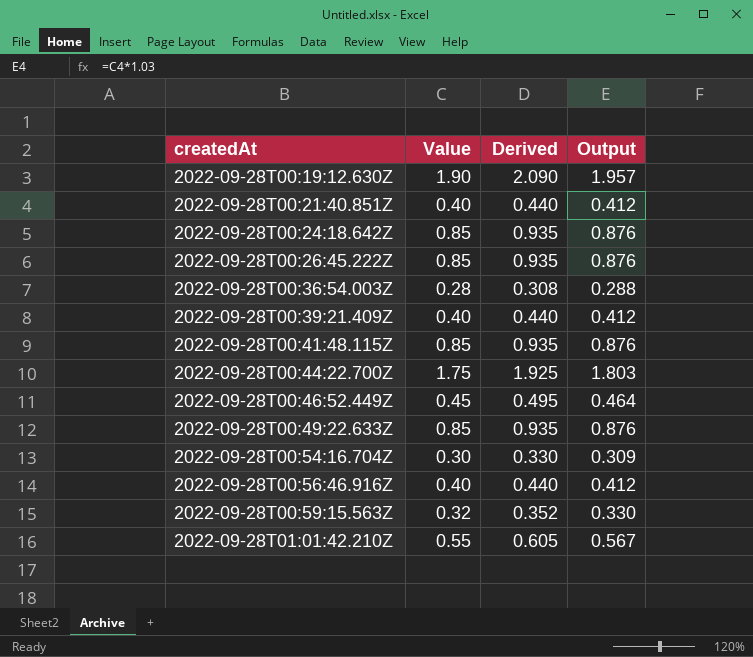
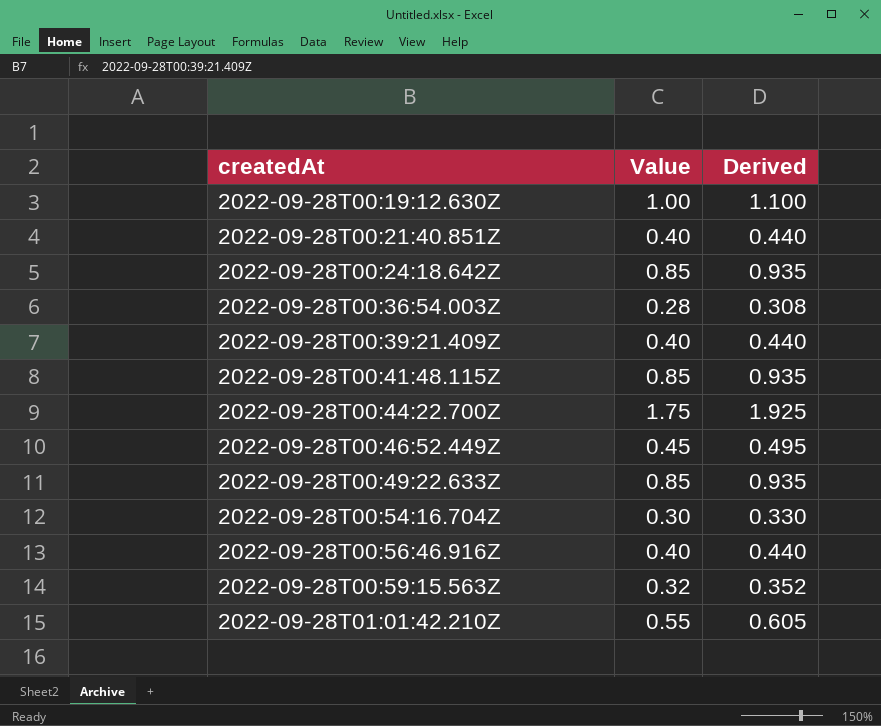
column Output | formula: [Value] * 1.03 -> none
row 2022-09-28T00:26:45.222Z: 0.85 | 0.935 | 0.876 -> none
2022-09-28T00:19:12.630Z | Value: 1.90 -> 1.00
2022-09-28T00:19:12.630Z | Derived: 2.090 -> 1.100

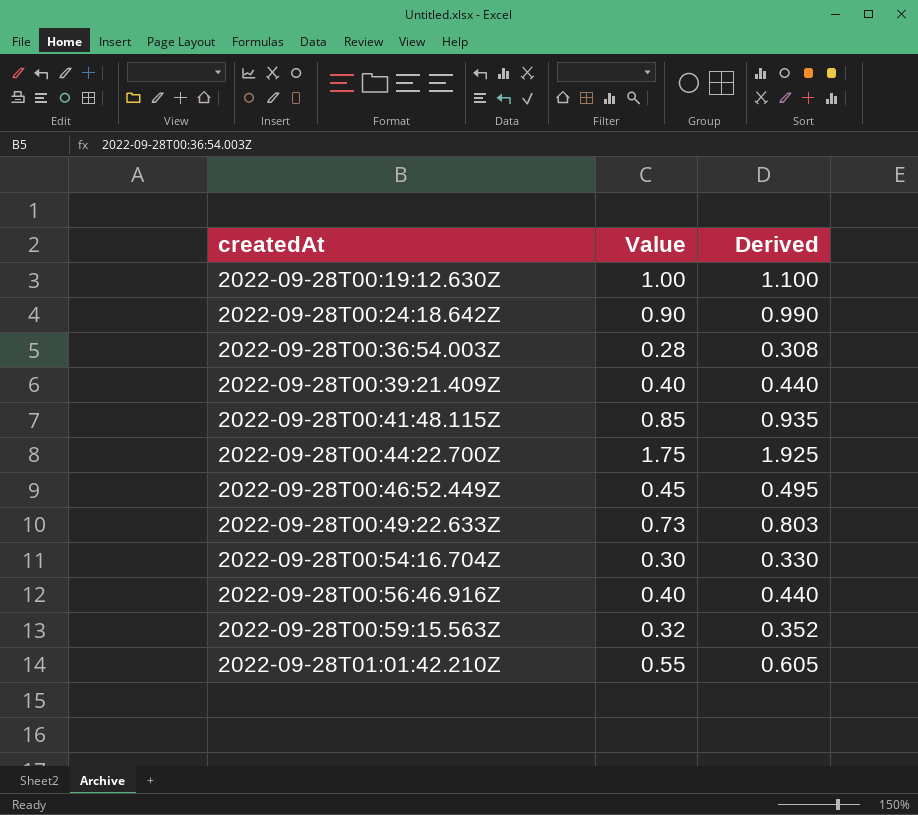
row 2022-09-28T00:21:40.851Z: 0.40 | 0.440 -> none
2022-09-28T00:24:18.642Z | Value: 0.85 -> 0.90
2022-09-28T00:24:18.642Z | Derived: 0.935 -> 0.990
2022-09-28T00:49:22.633Z | Value: 0.85 -> 0.73
2022-09-28T00:49:22.633Z | Derived: 0.935 -> 0.803

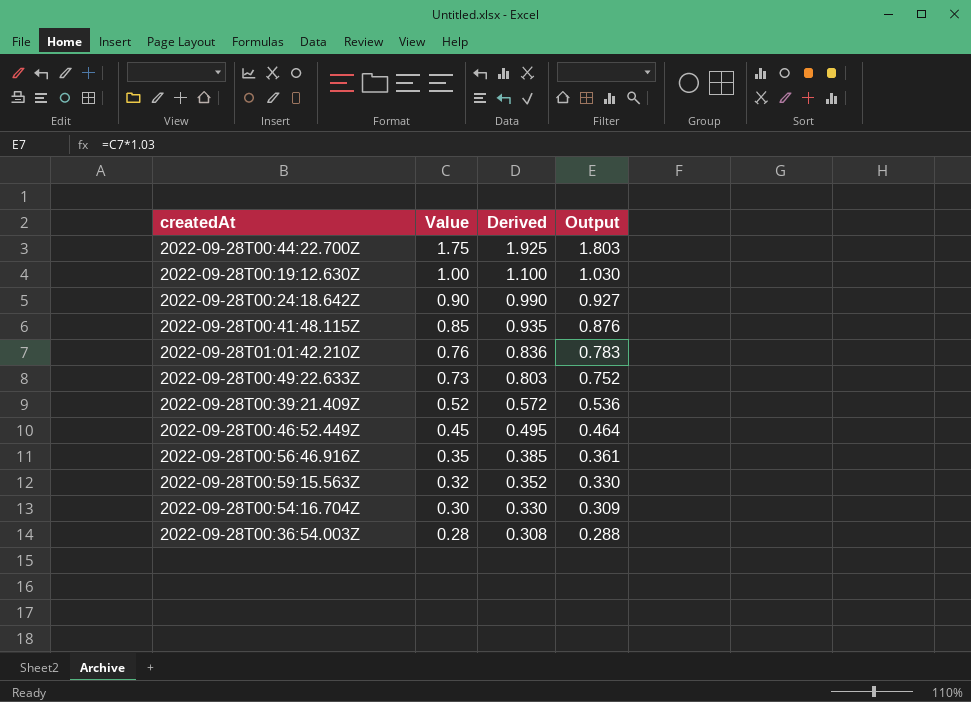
row order: createdAt ascending -> Value descending
column Output | formula: none -> [Value] * 1.03
2022-09-28T01:01:42.210Z | Value: 0.55 -> 0.76
2022-09-28T01:01:42.210Z | Derived: 0.605 -> 0.836
2022-09-28T00:39:21.409Z | Value: 0.40 -> 0.52
2022-09-28T00:39:21.409Z | Derived: 0.440 -> 0.572
2022-09-28T00:56:46.916Z | Value: 0.40 -> 0.35
2022-09-28T00:56:46.916Z | Derived: 0.440 -> 0.385

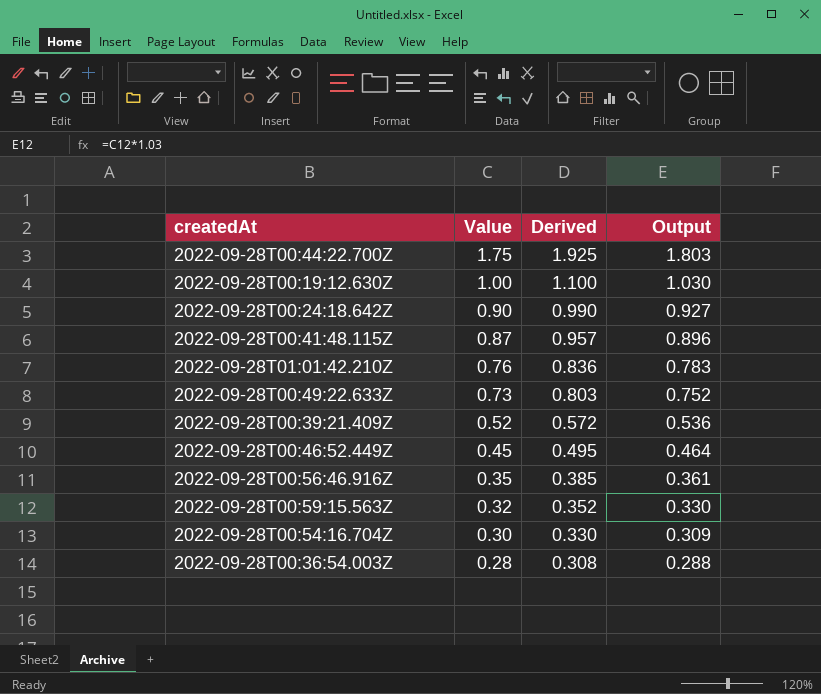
2022-09-28T00:41:48.115Z | Value: 0.85 -> 0.87
2022-09-28T00:41:48.115Z | Derived: 0.935 -> 0.957
2022-09-28T00:41:48.115Z | Output: 0.876 -> 0.896

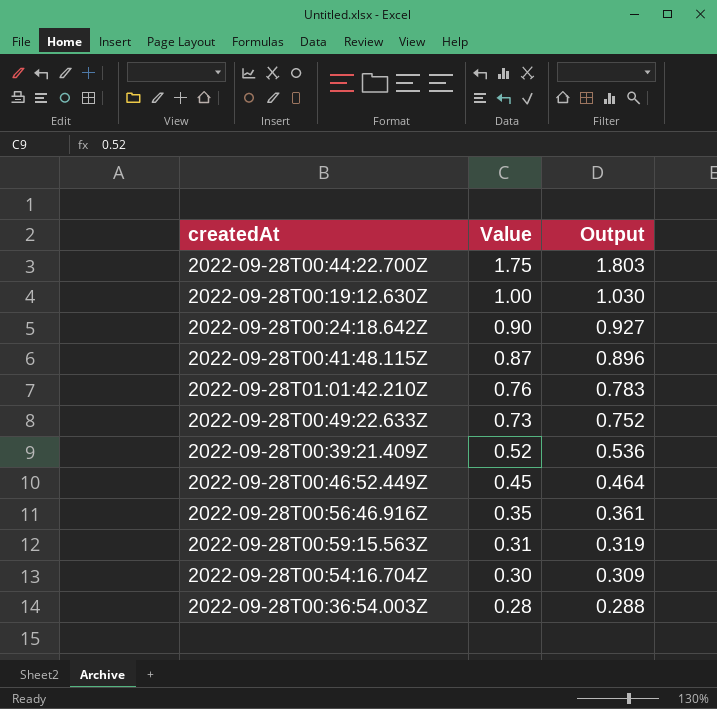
column Derived | formula: [Value] * 1.1 -> none
2022-09-28T00:59:15.563Z | Value: 0.32 -> 0.31
2022-09-28T00:59:15.563Z | Output: 0.330 -> 0.319

